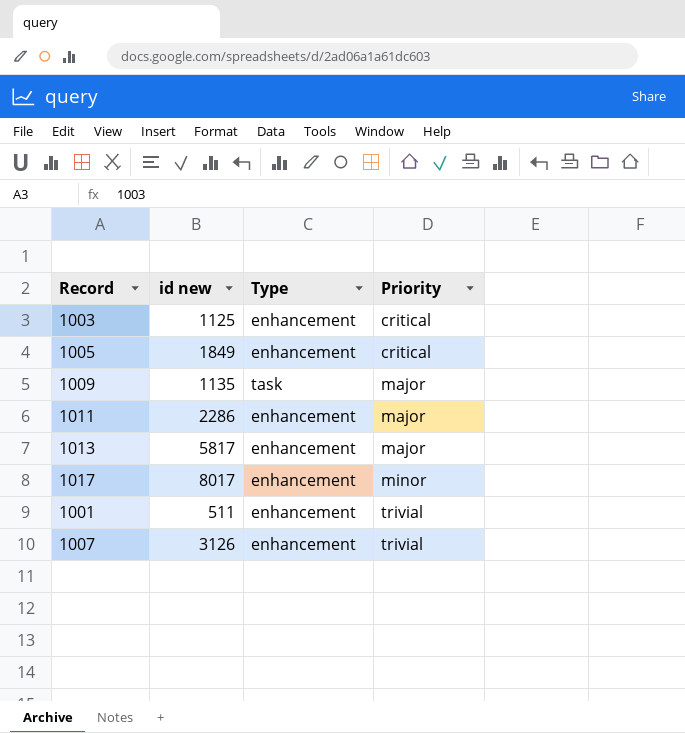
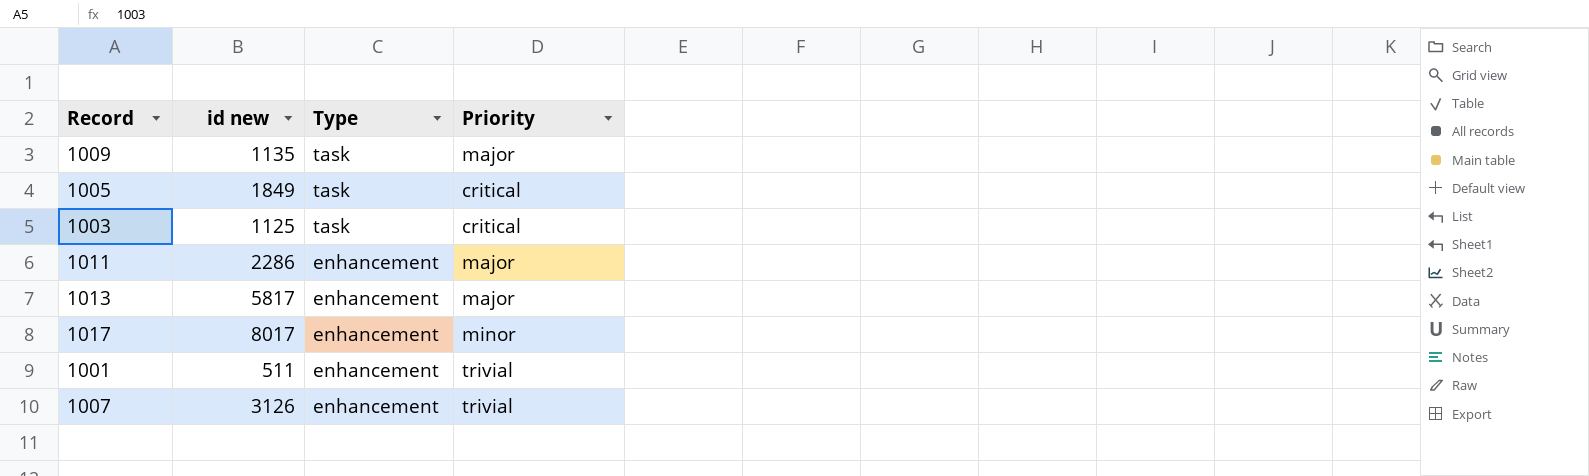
row order: Priority ascending -> Type descending
1005 | Type: enhancement -> task
1003 | Type: enhancement -> task

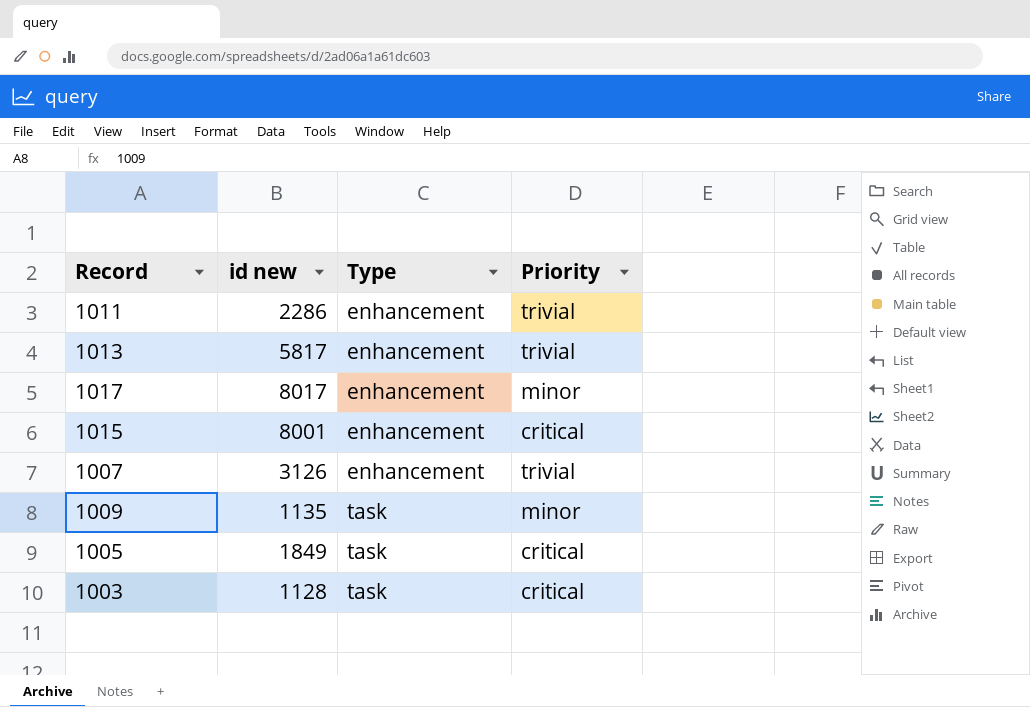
row order: Type descending -> Type ascending
row 1001: 511 | enhancement | trivial -> none
1011 | Priority: major -> trivial
1013 | Priority: major -> trivial
row 1015: none -> 8001 | enhancement | critical
1009 | Priority: major -> minor
1003 | id new: 1125 -> 1128

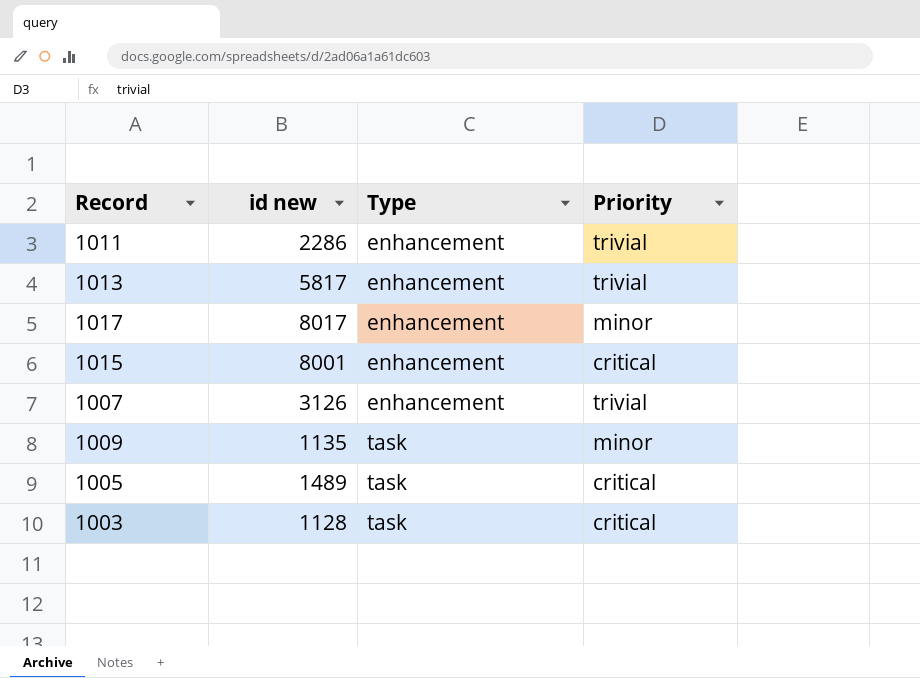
1005 | id new: 1849 -> 1489

